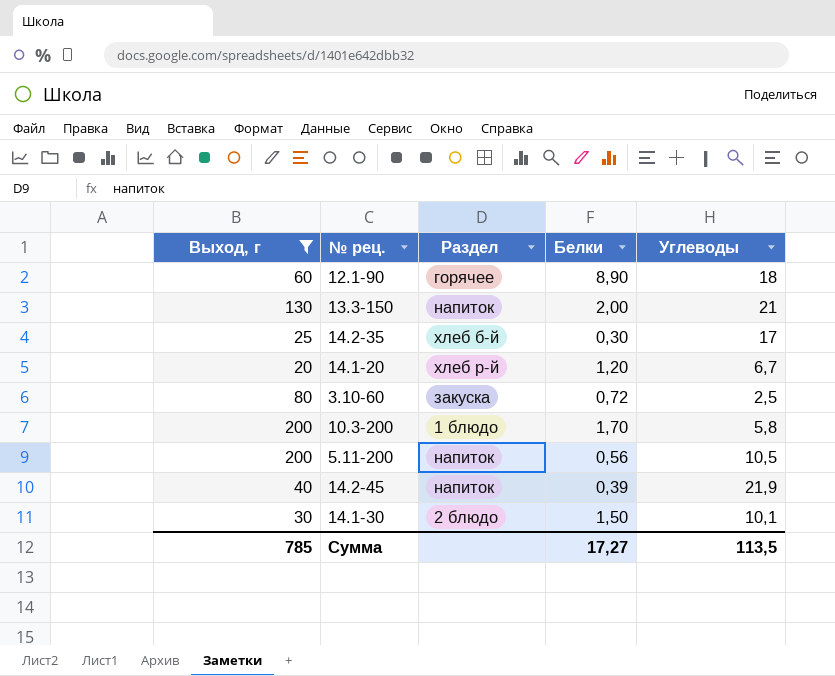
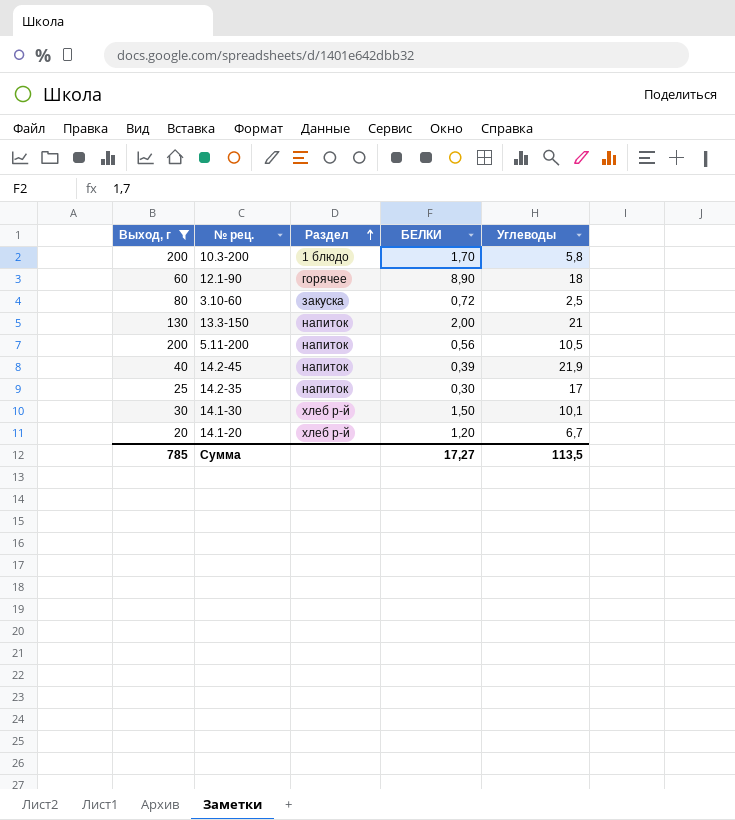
row order: none -> Раздел ascending
column name: Белки -> БЕЛКИ
14.2-35 | Раздел: хлеб б-й -> напиток
14.1-30 | Раздел: 2 блюдо -> хлеб р-й

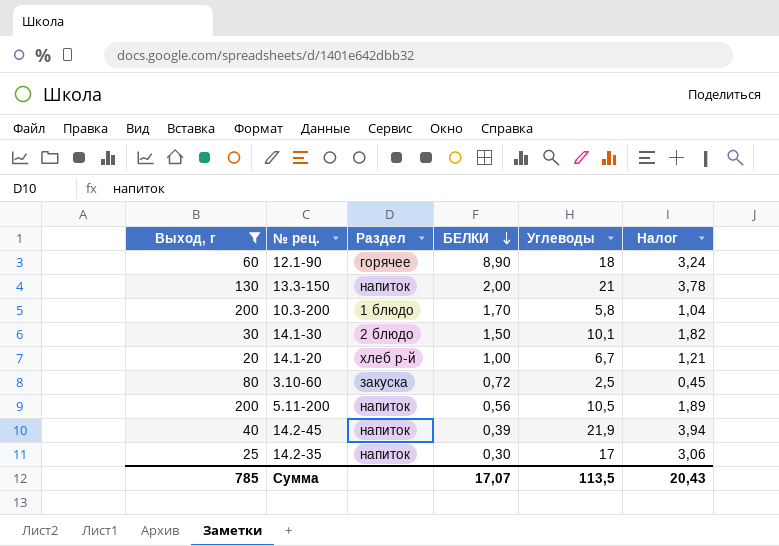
row order: Раздел ascending -> БЕЛКИ descending
column Налог | formula: none -> [Углеводы] * 0,18
14.1-30 | Раздел: хлеб р-й -> 2 блюдо
14.1-20 | БЕЛКИ: 1,20 -> 1,00
Сумма | БЕЛКИ: 17,27 -> 17,07

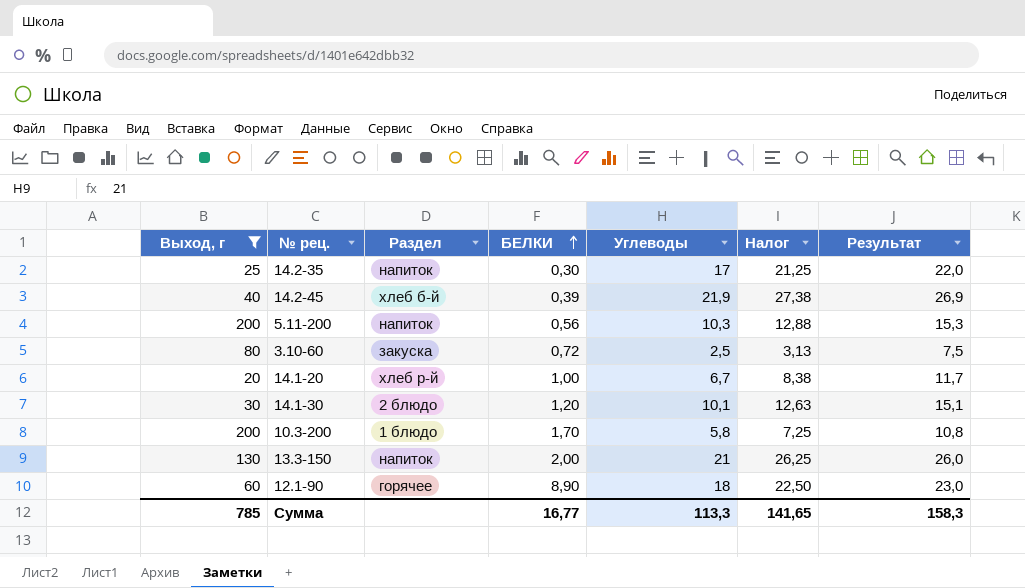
row order: БЕЛКИ descending -> БЕЛКИ ascending
column Налог | formula: [Углеводы] * 0,18 -> [Углеводы] * 1,25
column Результат | formula: none -> [Углеводы] + 5
14.2-45 | Раздел: напиток -> хлеб б-й
5.11-200 | Углеводы: 10,5 -> 10,3
14.1-30 | БЕЛКИ: 1,50 -> 1,20
Сумма | БЕЛКИ: 17,07 -> 16,77
Сумма | Углеводы: 113,5 -> 113,3
Сумма | Налог: 20,43 -> 141,65

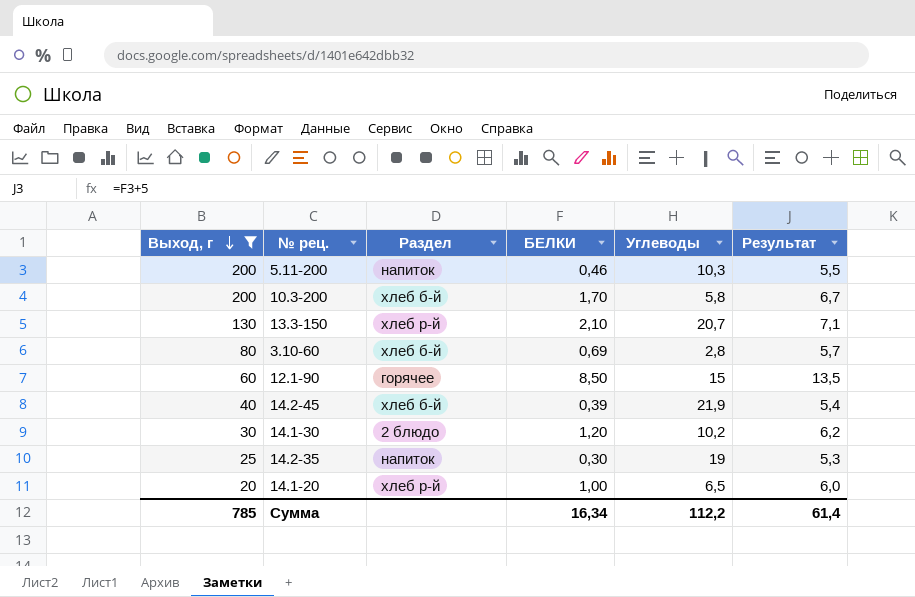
row order: БЕЛКИ ascending -> Выход, г descending
column Налог | formula: [Углеводы] * 1,25 -> none
column Результат | formula: [Углеводы] + 5 -> [БЕЛКИ] + 5
5.11-200 | БЕЛКИ: 0,56 -> 0,46
10.3-200 | Раздел: 1 блюдо -> хлеб б-й
13.3-150 | Раздел: напиток -> хлеб р-й
13.3-150 | БЕЛКИ: 2,00 -> 2,10
13.3-150 | Углеводы: 21 -> 20,7
3.10-60 | Раздел: закуска -> хлеб б-й
3.10-60 | БЕЛКИ: 0,72 -> 0,69
3.10-60 | Углеводы: 2,5 -> 2,8
12.1-90 | БЕЛКИ: 8,90 -> 8,50
12.1-90 | Углеводы: 18 -> 15
14.1-30 | Углеводы: 10,1 -> 10,2
14.2-35 | Углеводы: 17 -> 19
14.1-20 | Углеводы: 6,7 -> 6,5
Сумма | БЕЛКИ: 16,77 -> 16,34
Сумма | Углеводы: 113,3 -> 112,2
Сумма | Результат: 158,3 -> 61,4

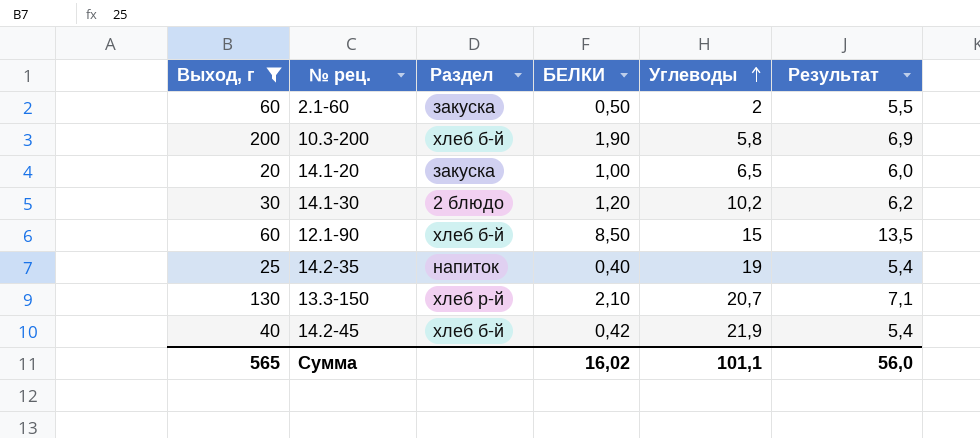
row order: Выход, г descending -> Углеводы ascending
row 5.11-200: 200 | напиток | 0,46 | 10,3 | 5,5 -> none
row 3.10-60: 80 | хлеб б-й | 0,69 | 2,8 | 5,7 -> none
row 2.1-60: none -> 60 | закуска | 0,50 | 2 | 5,5
10.3-200 | БЕЛКИ: 1,70 -> 1,90
10.3-200 | Результат: 6,7 -> 6,9
14.1-20 | Раздел: хлеб р-й -> закуска
12.1-90 | Раздел: горячее -> хлеб б-й
14.2-35 | БЕЛКИ: 0,30 -> 0,40
14.2-35 | Результат: 5,3 -> 5,4
14.2-45 | БЕЛКИ: 0,39 -> 0,42
Сумма | Выход, г: 785 -> 565
Сумма | БЕЛКИ: 16,34 -> 16,02
Сумма | Углеводы: 112,2 -> 101,1
Сумма | Результат: 61,4 -> 56,0

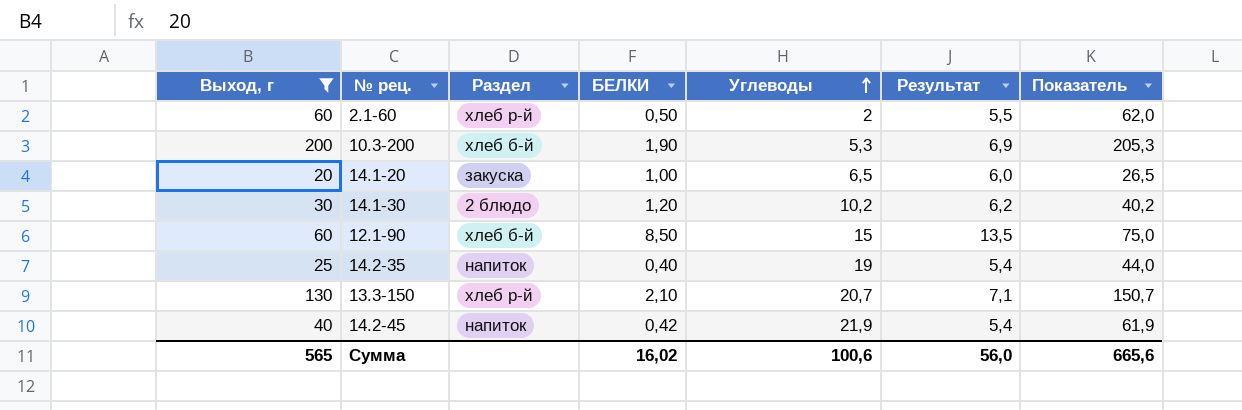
column Показатель | formula: none -> [Выход, г] + [Углеводы]
2.1-60 | Раздел: закуска -> хлеб р-й
10.3-200 | Углеводы: 5,8 -> 5,3
14.2-45 | Раздел: хлеб б-й -> напиток
Сумма | Углеводы: 101,1 -> 100,6

